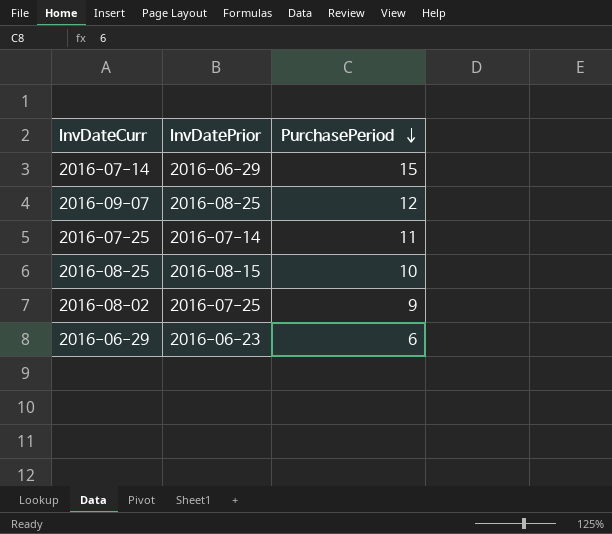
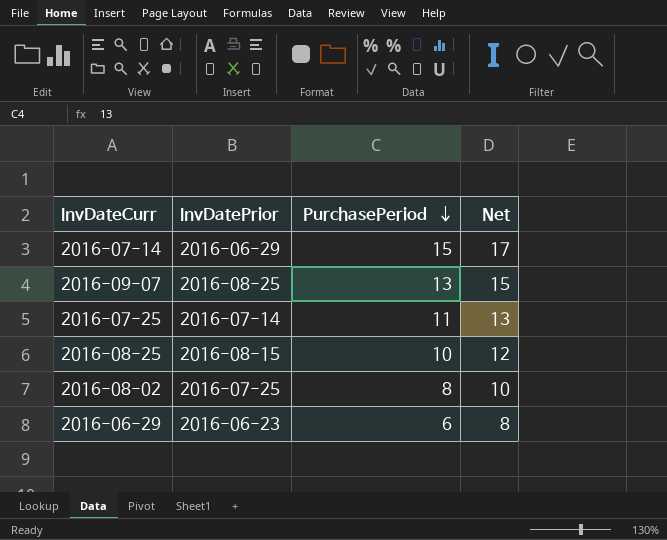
column Net | formula: none -> [PurchasePeriod] + 2
2016-09-07 | PurchasePeriod: 12 -> 13
2016-08-02 | PurchasePeriod: 9 -> 8

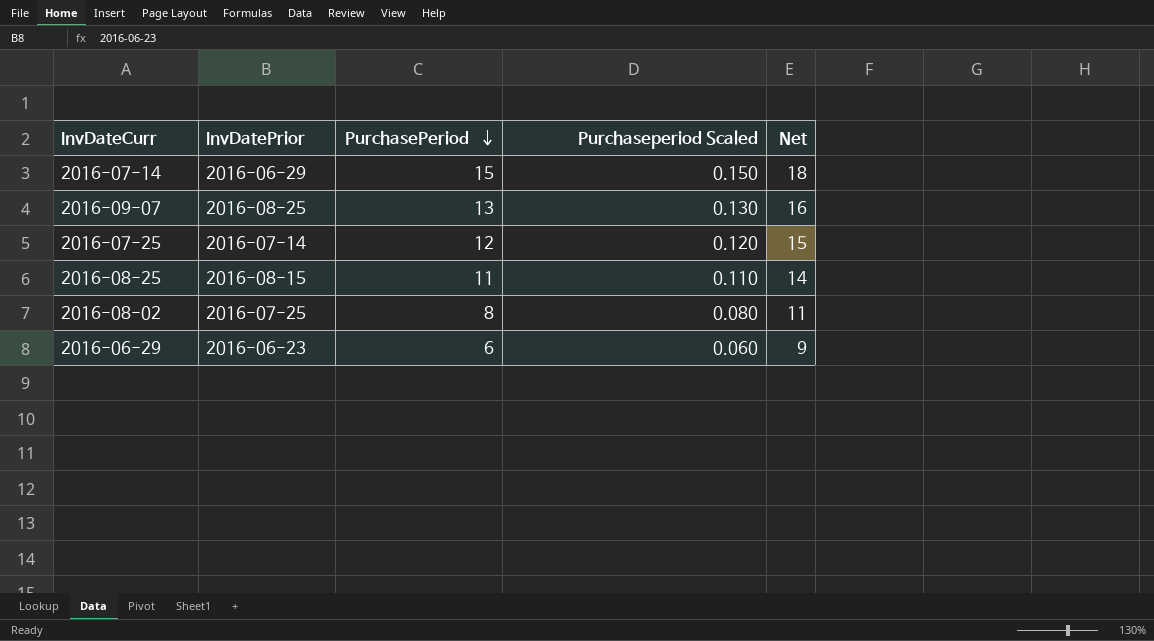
column Purchaseperiod Scaled | formula: none -> [PurchasePeriod] * 0.01
column Net | formula: [PurchasePeriod] + 2 -> [PurchasePeriod] + 3
2016-07-25 | PurchasePeriod: 11 -> 12
2016-08-25 | PurchasePeriod: 10 -> 11

